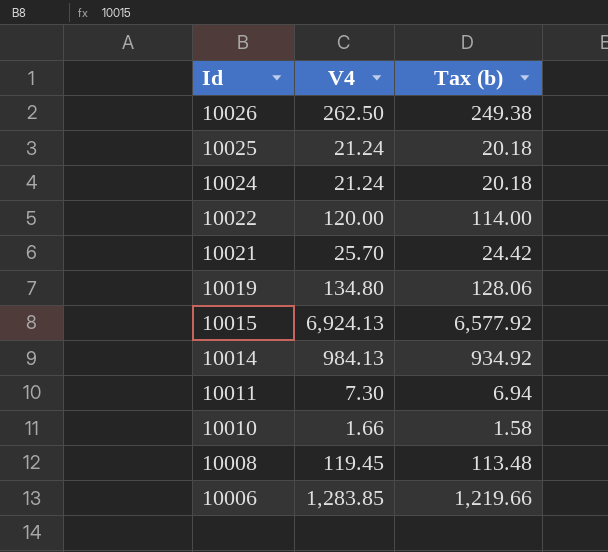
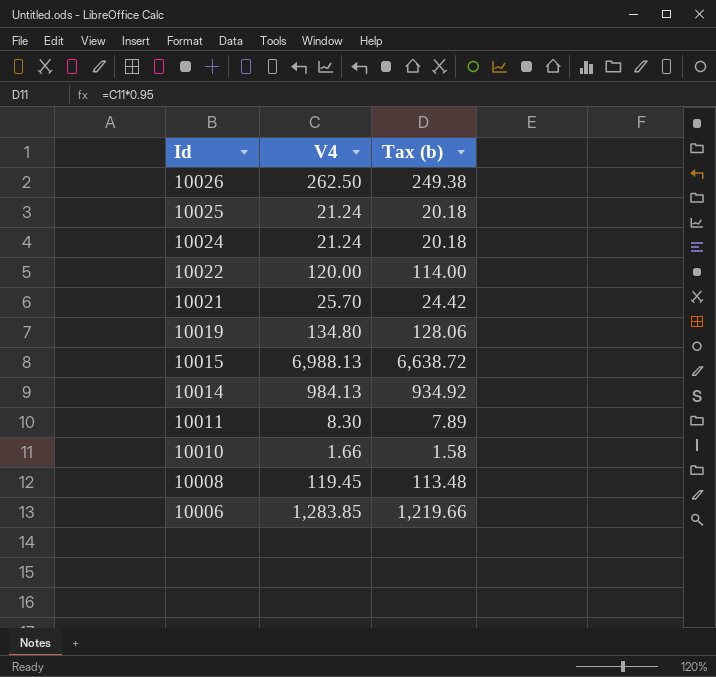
10015 | V4: 6,924.13 -> 6,988.13
10015 | Tax (b): 6,577.92 -> 6,638.72
10011 | V4: 7.30 -> 8.30
10011 | Tax (b): 6.94 -> 7.89

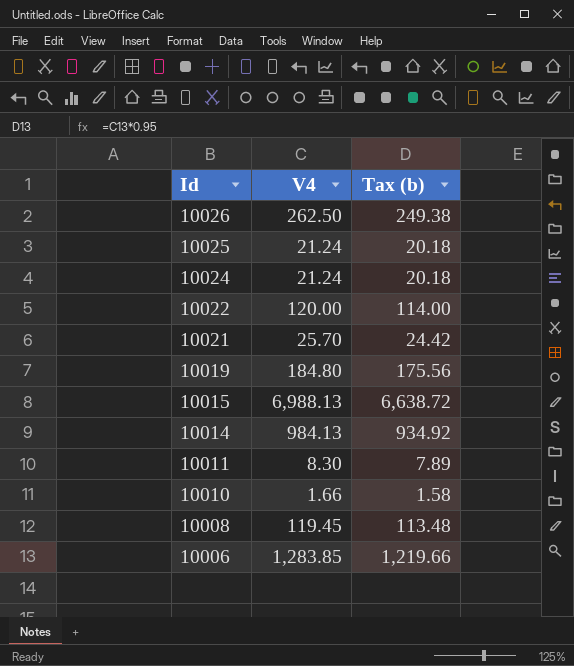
10019 | V4: 134.80 -> 184.80
10019 | Tax (b): 128.06 -> 175.56

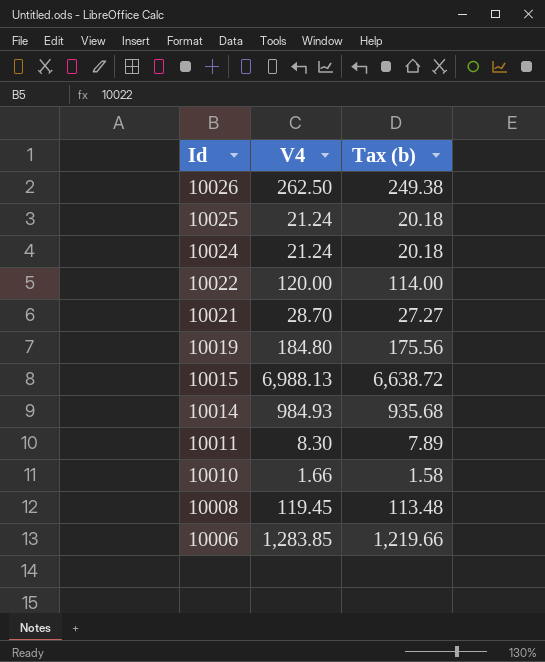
10021 | V4: 25.70 -> 28.70
10021 | Tax (b): 24.42 -> 27.27
10014 | V4: 984.13 -> 984.93
10014 | Tax (b): 934.92 -> 935.68

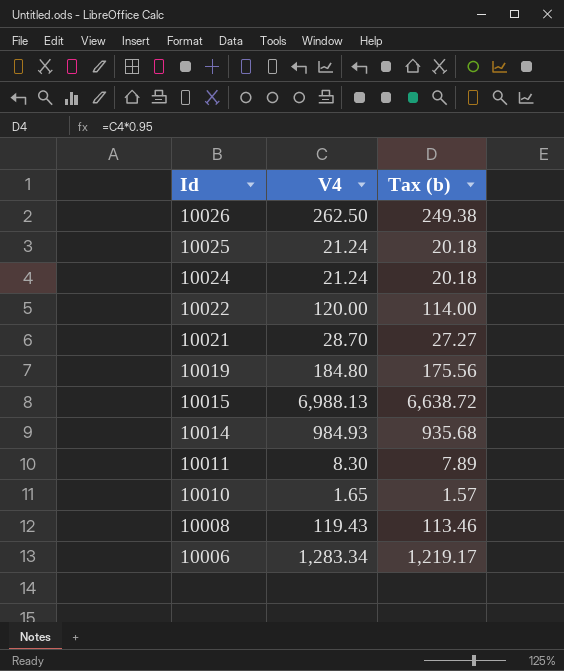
10010 | V4: 1.66 -> 1.65
10010 | Tax (b): 1.58 -> 1.57
10008 | V4: 119.45 -> 119.43
10008 | Tax (b): 113.48 -> 113.46
10006 | V4: 1,283.85 -> 1,283.34
10006 | Tax (b): 1,219.66 -> 1,219.17

